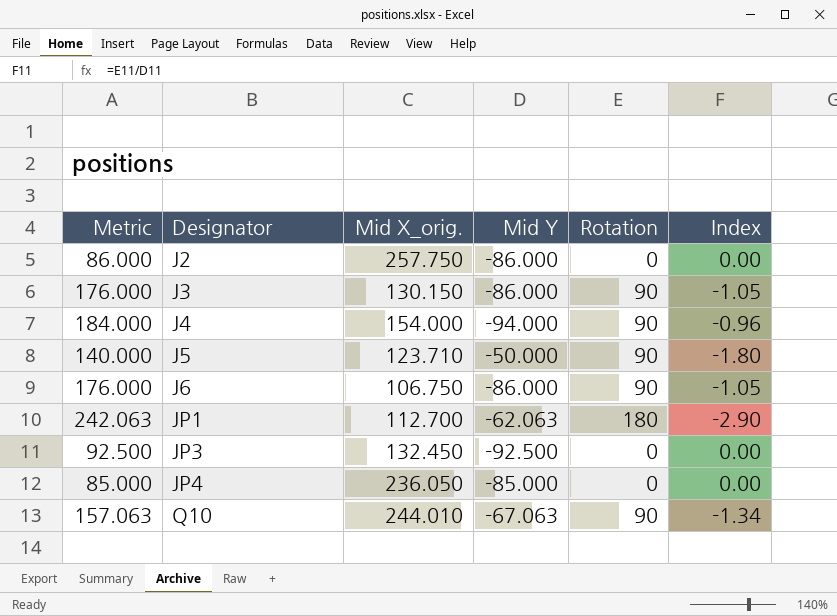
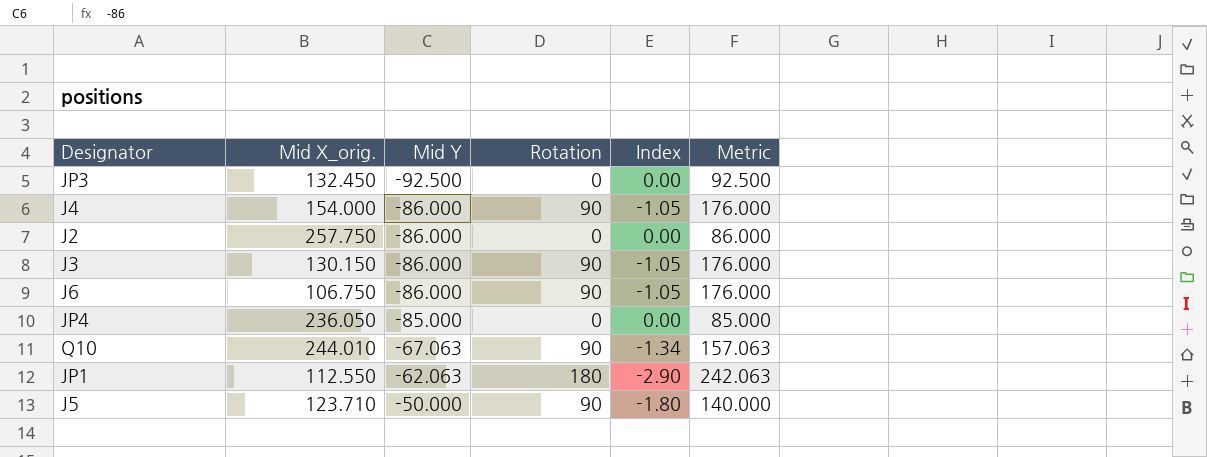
row order: Designator ascending -> Mid Y ascending
column Metric | position: 1 -> 6
J4 | Mid Y: -94.000 -> -86.000
J4 | Index: -0.96 -> -1.05
J4 | Metric: 184.000 -> 176.000
JP1 | Mid X_orig.: 112.700 -> 112.550

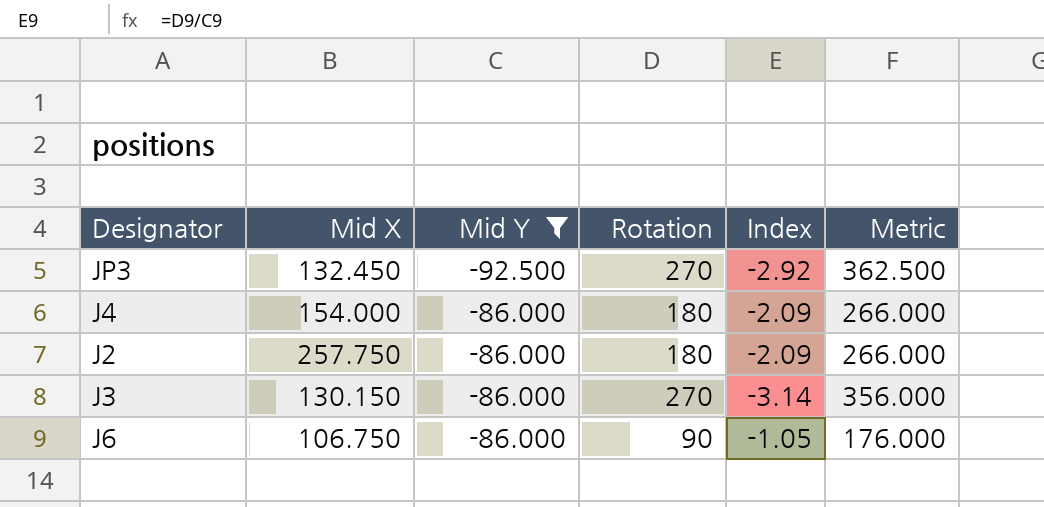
filter: none -> Mid Y <= -86.000
column name: Mid X_orig. -> Mid X
JP3 | Rotation: 0 -> 270
JP3 | Index: 0.00 -> -2.92
JP3 | Metric: 92.500 -> 362.500
J4 | Rotation: 90 -> 180
J4 | Index: -1.05 -> -2.09
J4 | Metric: 176.000 -> 266.000
J2 | Rotation: 0 -> 180
J2 | Index: 0.00 -> -2.09
J2 | Metric: 86.000 -> 266.000
J3 | Rotation: 90 -> 270
J3 | Index: -1.05 -> -3.14
J3 | Metric: 176.000 -> 356.000

